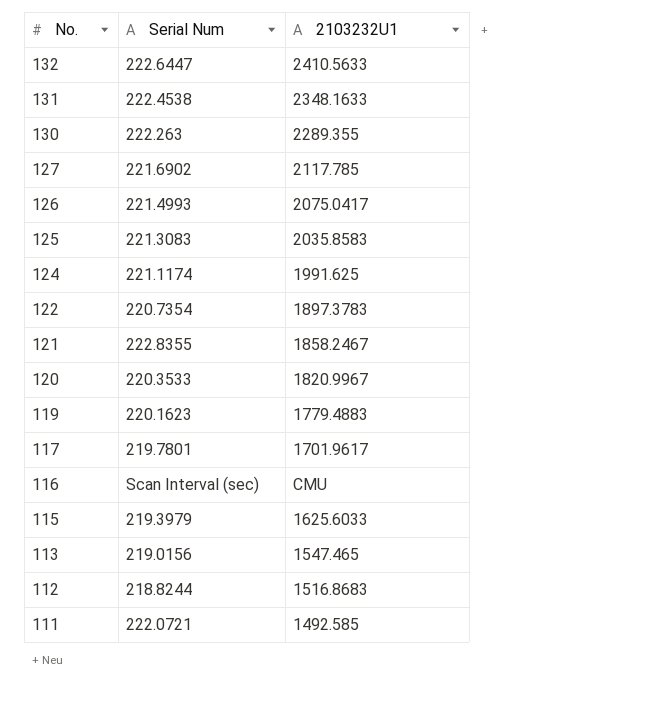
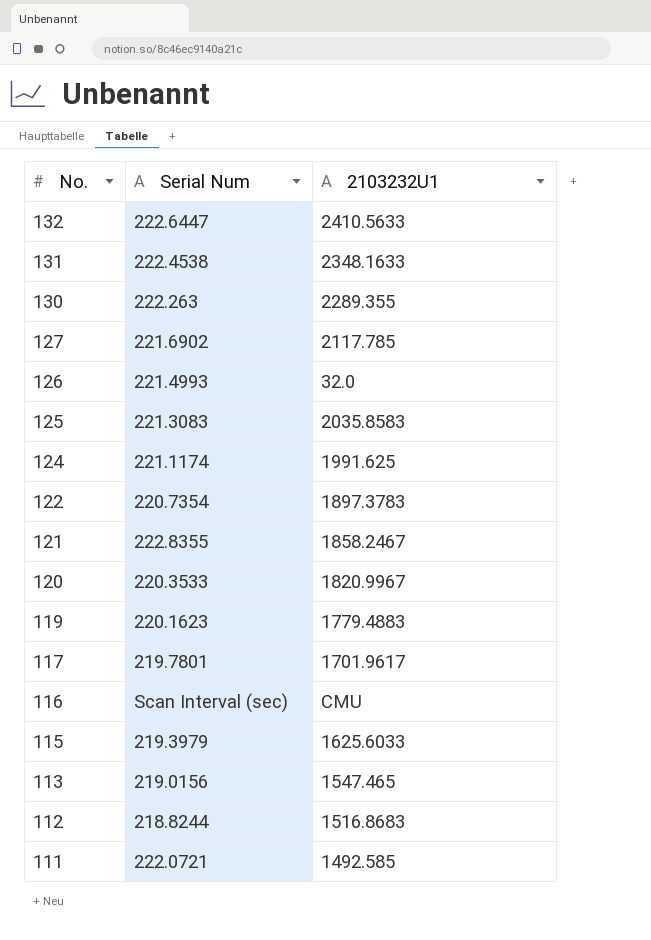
126 | 2103232U1: 2075.0417 -> 32.0

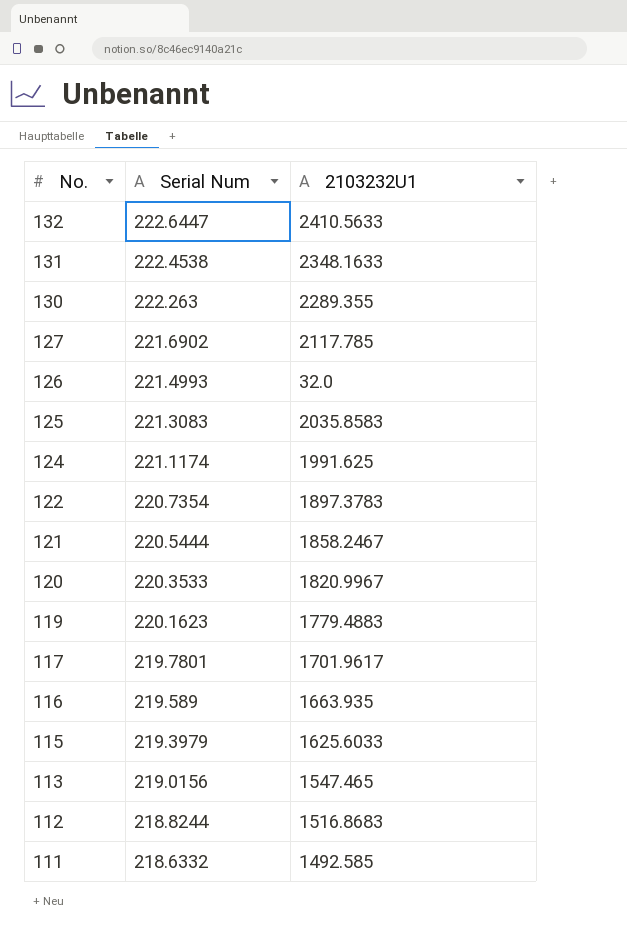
121 | Serial Num: 222.8355 -> 220.5444
116 | Serial Num: Scan Interval (sec) -> 219.589
116 | 2103232U1: CMU -> 1663.935
111 | Serial Num: 222.0721 -> 218.6332

